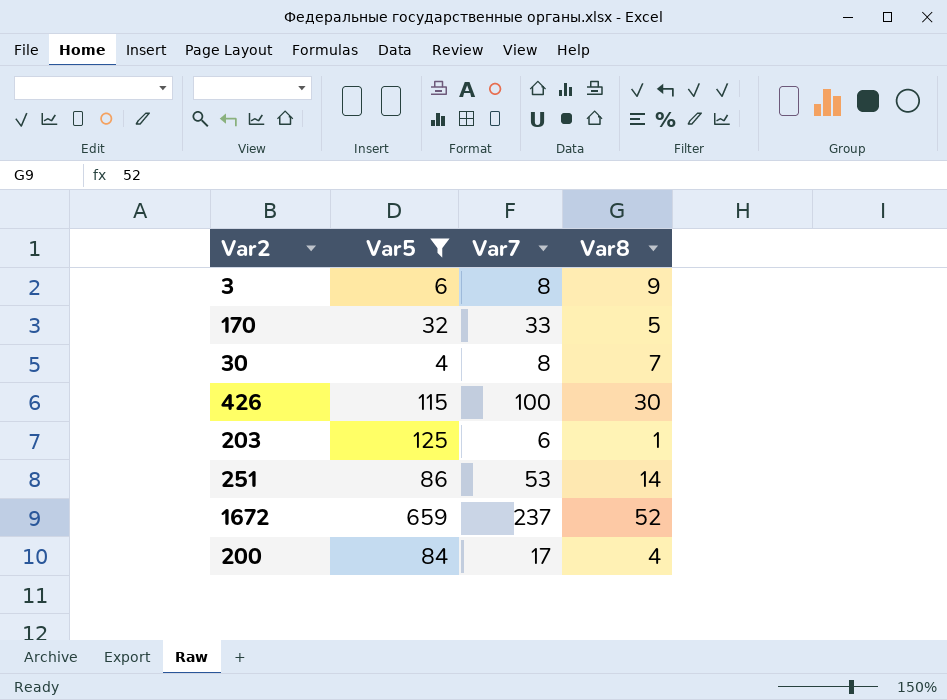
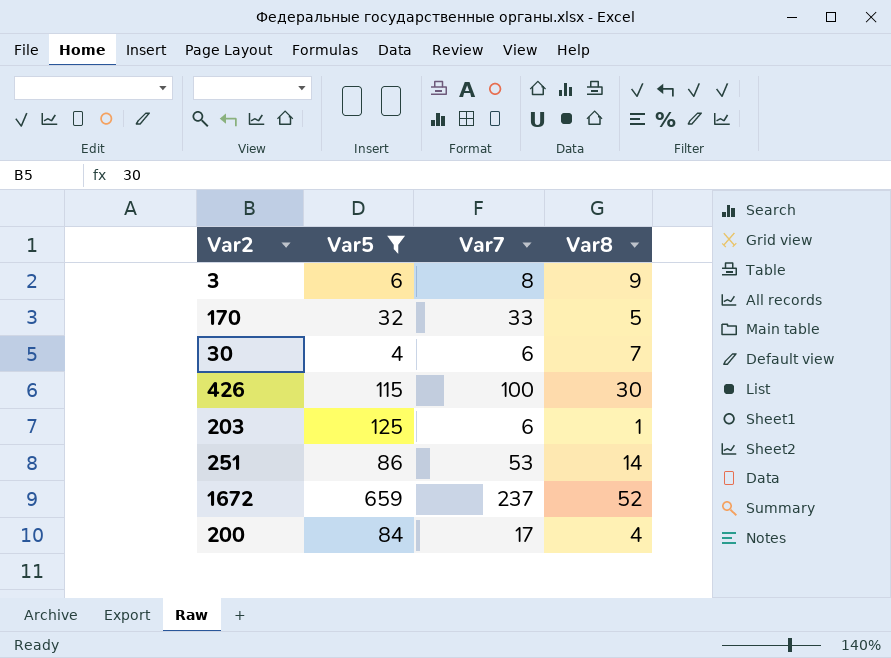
30 | Var7: 8 -> 6

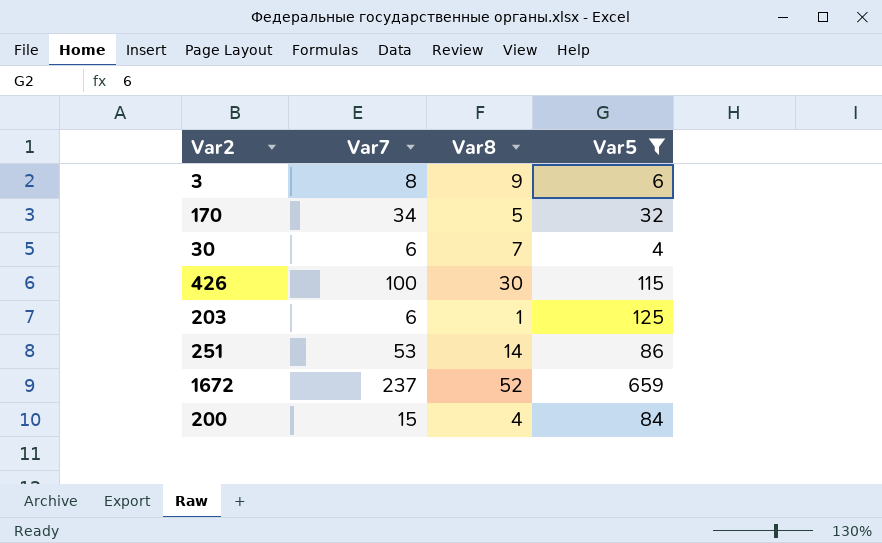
column Var5 | position: 2 -> 4
170 | Var7: 33 -> 34
200 | Var7: 17 -> 15

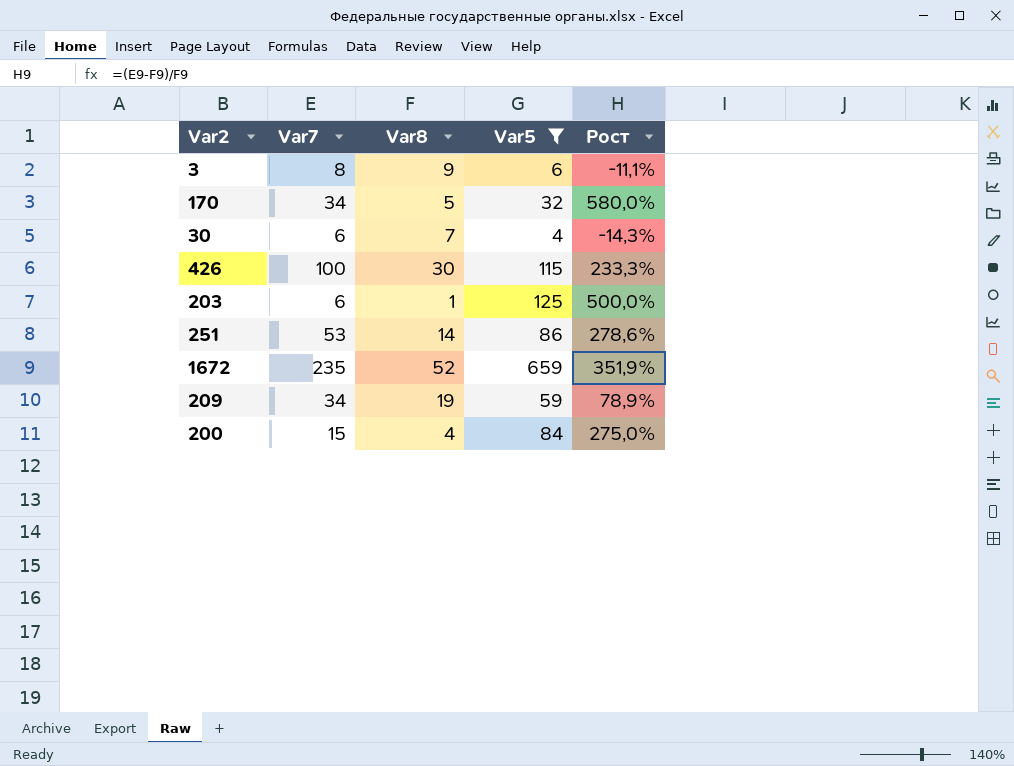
column Рост | formula: none -> ([Var7] - [Var8]) / [Var8]
1672 | Var7: 237 -> 235
row 209: none -> 34 | 19 | 59 | 78,9%

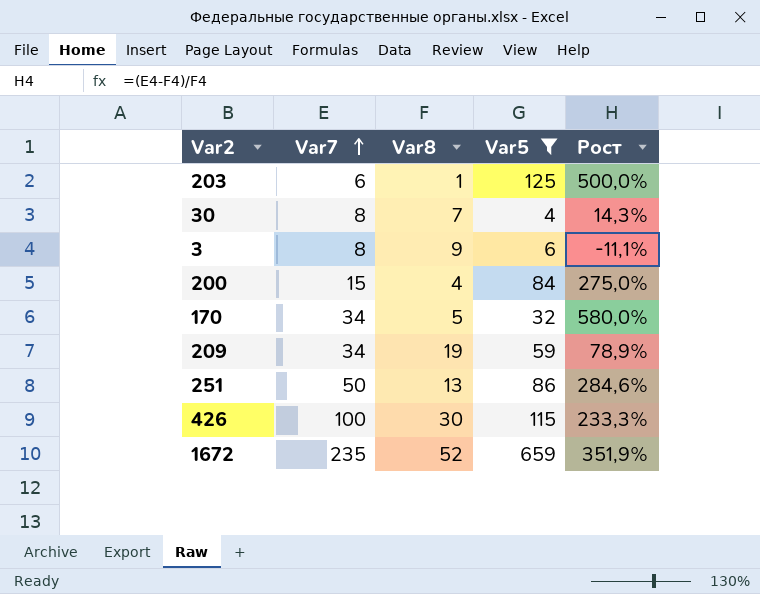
row order: none -> Var7 ascending
30 | Var7: 6 -> 8
30 | Рост: -14,3% -> 14,3%
251 | Var7: 53 -> 50
251 | Var8: 14 -> 13
251 | Рост: 278,6% -> 284,6%

